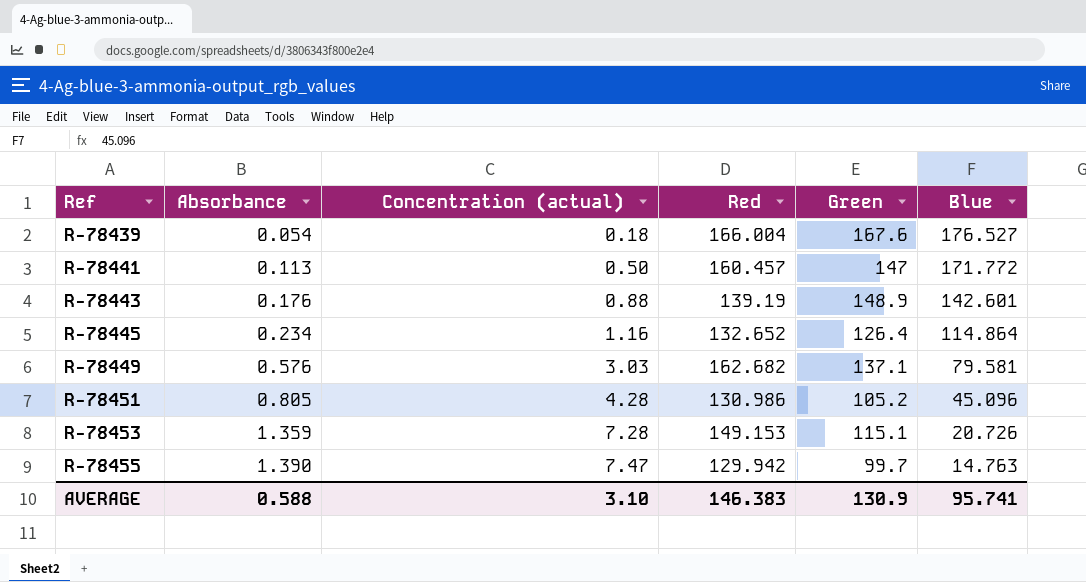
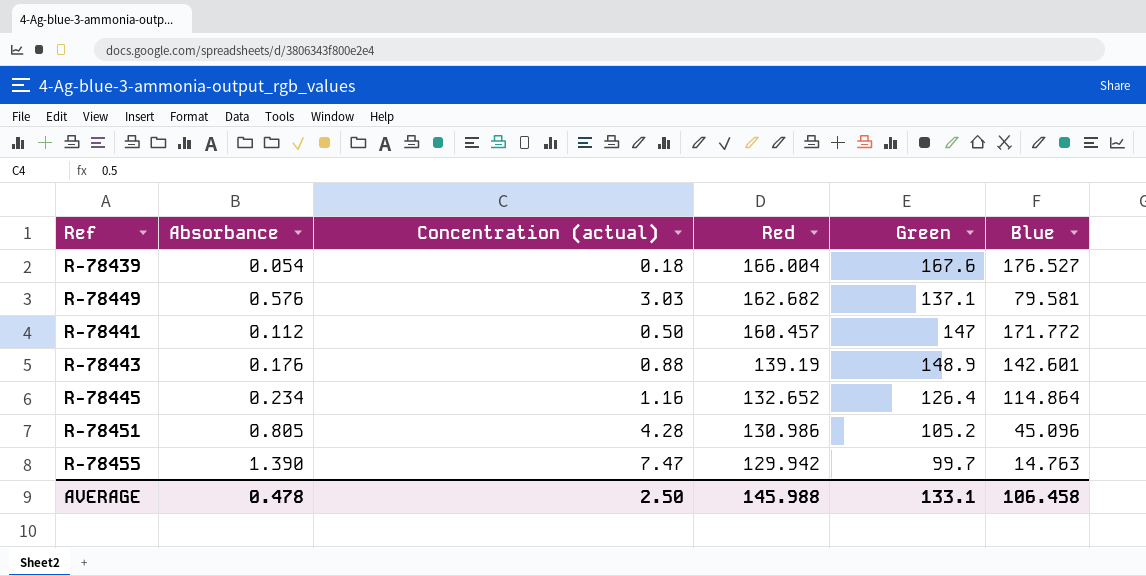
row order: Ref ascending -> Red descending
row R-78453: 1.359 | 7.28 | 149.153 | 115.1 | 20.726 -> none
R-78441 | Absorbance: 0.113 -> 0.112
AVERAGE | Absorbance: 0.588 -> 0.478
AVERAGE | Concentration (actual): 3.10 -> 2.50
AVERAGE | Red: 146.383 -> 145.988
AVERAGE | Green: 130.9 -> 133.1
AVERAGE | Blue: 95.741 -> 106.458

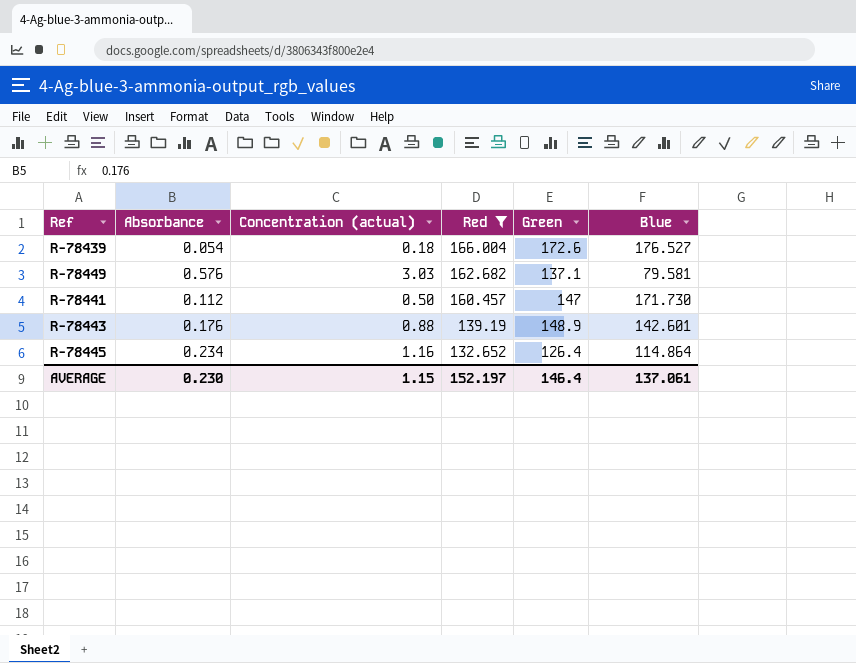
filter: none -> Red >= 132.652
R-78439 | Green: 167.6 -> 172.6
R-78441 | Blue: 171.772 -> 171.730
AVERAGE | Absorbance: 0.478 -> 0.230
AVERAGE | Concentration (actual): 2.50 -> 1.15
AVERAGE | Red: 145.988 -> 152.197
AVERAGE | Green: 133.1 -> 146.4
AVERAGE | Blue: 106.458 -> 137.061

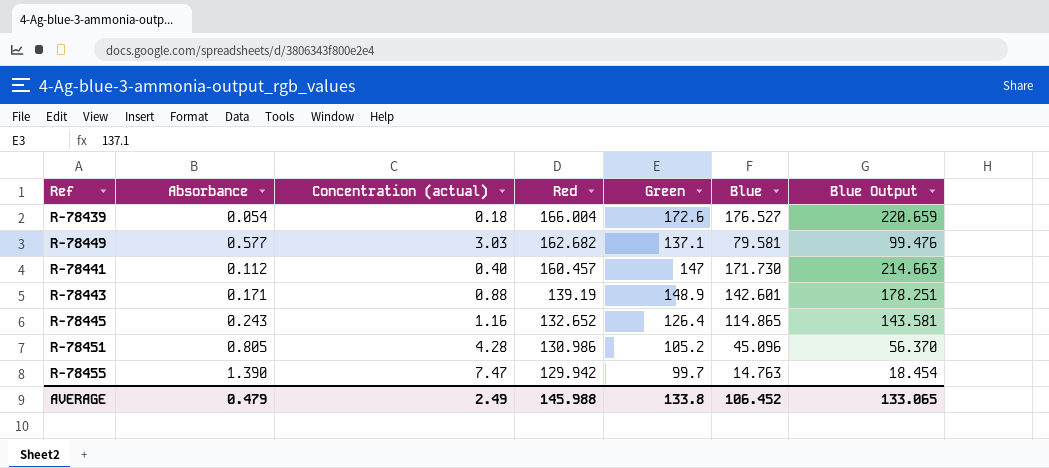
filter: Red >= 132.652 -> none
column Blue Output | formula: none -> [Blue] * 1.25
R-78449 | Absorbance: 0.576 -> 0.577
R-78441 | Concentration (actual): 0.50 -> 0.40
R-78443 | Absorbance: 0.176 -> 0.171
R-78445 | Absorbance: 0.234 -> 0.243
R-78445 | Blue: 114.864 -> 114.865
AVERAGE | Absorbance: 0.230 -> 0.479
AVERAGE | Concentration (actual): 1.15 -> 2.49
AVERAGE | Red: 152.197 -> 145.988
AVERAGE | Green: 146.4 -> 133.8
AVERAGE | Blue: 137.061 -> 106.452

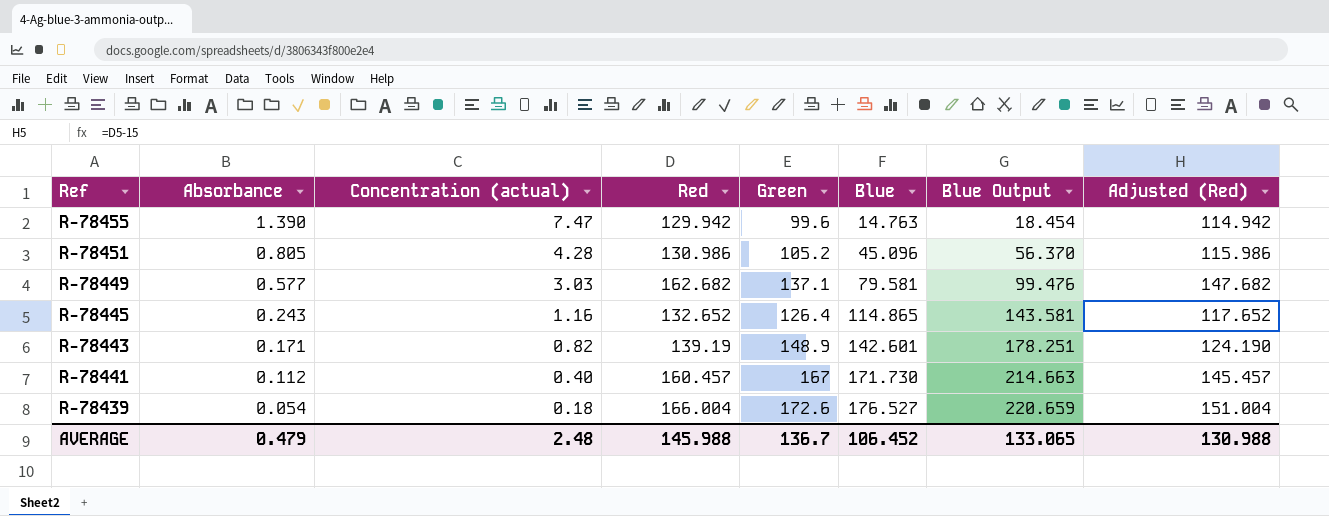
row order: Red descending -> Ref descending
column Adjusted (Red) | formula: none -> [Red] - 15
R-78455 | Green: 99.7 -> 99.6
R-78443 | Concentration (actual): 0.88 -> 0.82
R-78441 | Green: 147 -> 167
AVERAGE | Concentration (actual): 2.49 -> 2.48
AVERAGE | Green: 133.8 -> 136.7

